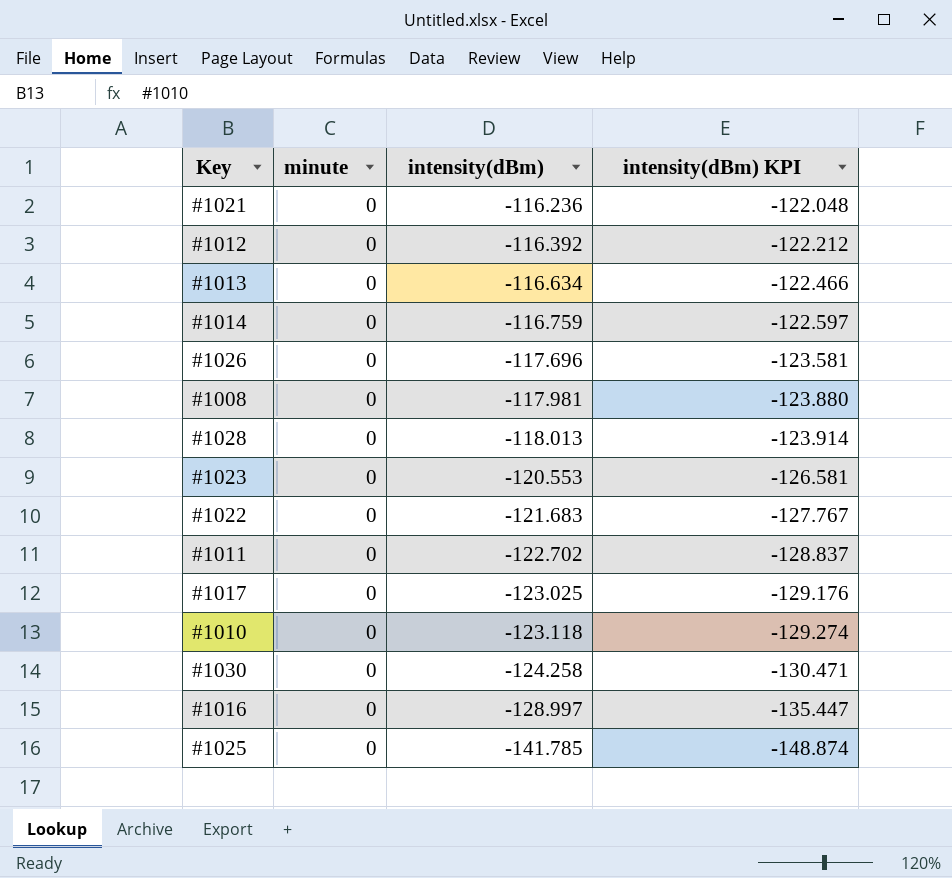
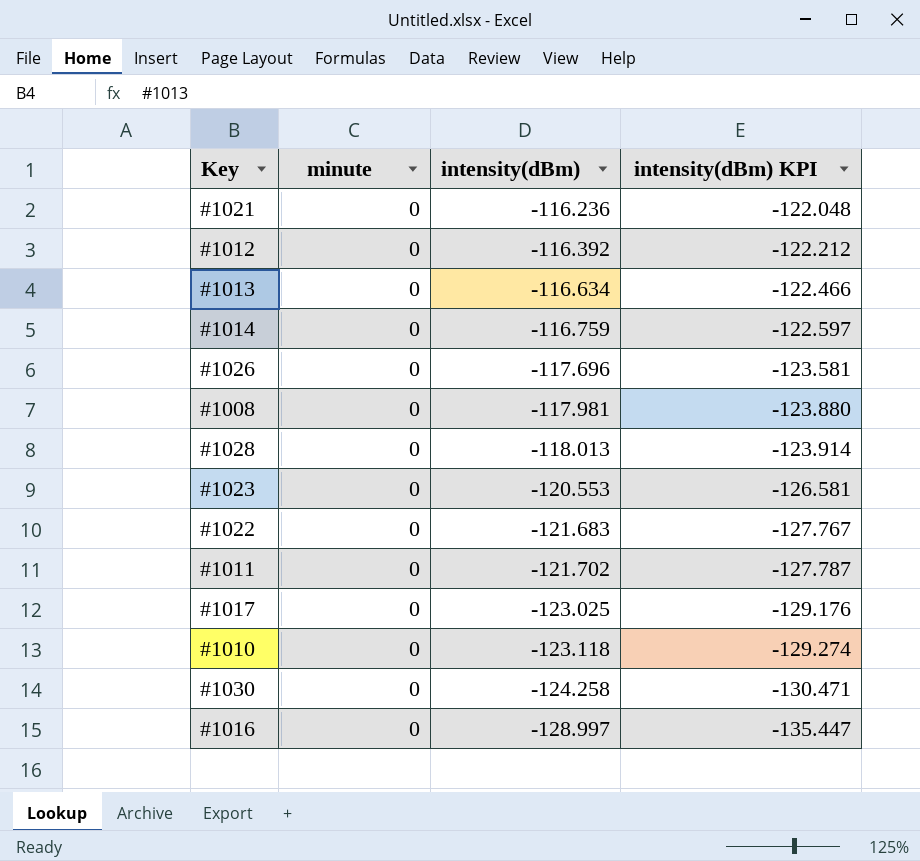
row #1025: 0 | -141.785 | -148.874 -> none
#1011 | intensity(dBm): -122.702 -> -121.702
#1011 | intensity(dBm) KPI: -128.837 -> -127.787

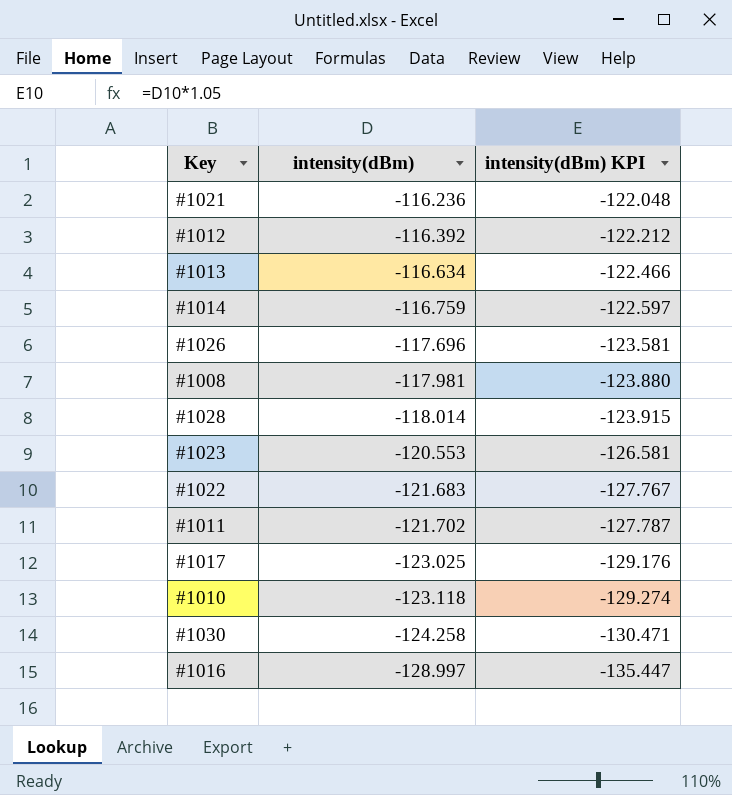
column minute | position: 2 -> none
#1028 | intensity(dBm): -118.013 -> -118.014
#1028 | intensity(dBm) KPI: -123.914 -> -123.915

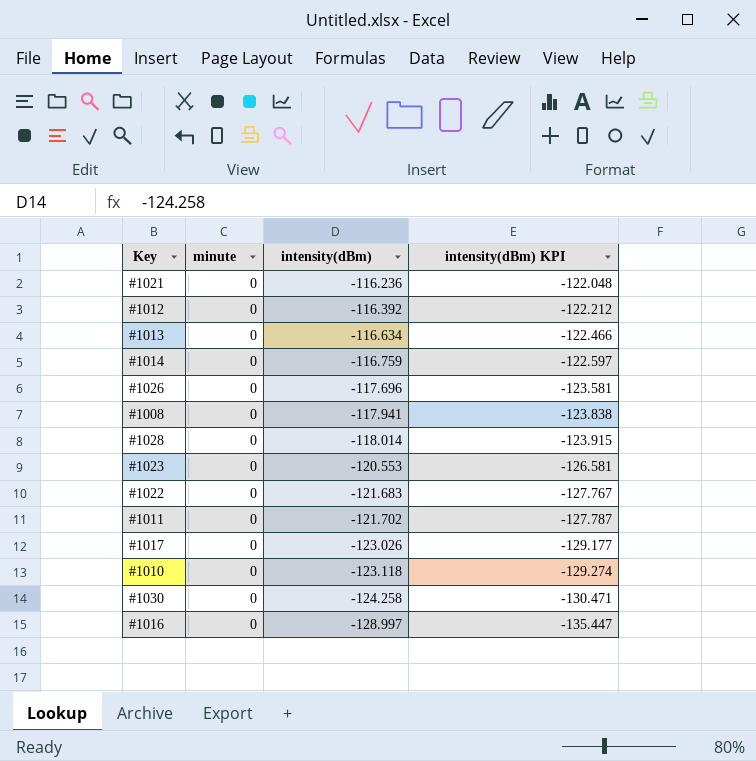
column minute | position: none -> 2
#1008 | intensity(dBm): -117.981 -> -117.941
#1008 | intensity(dBm) KPI: -123.880 -> -123.838
#1017 | intensity(dBm): -123.025 -> -123.026
#1017 | intensity(dBm) KPI: -129.176 -> -129.177

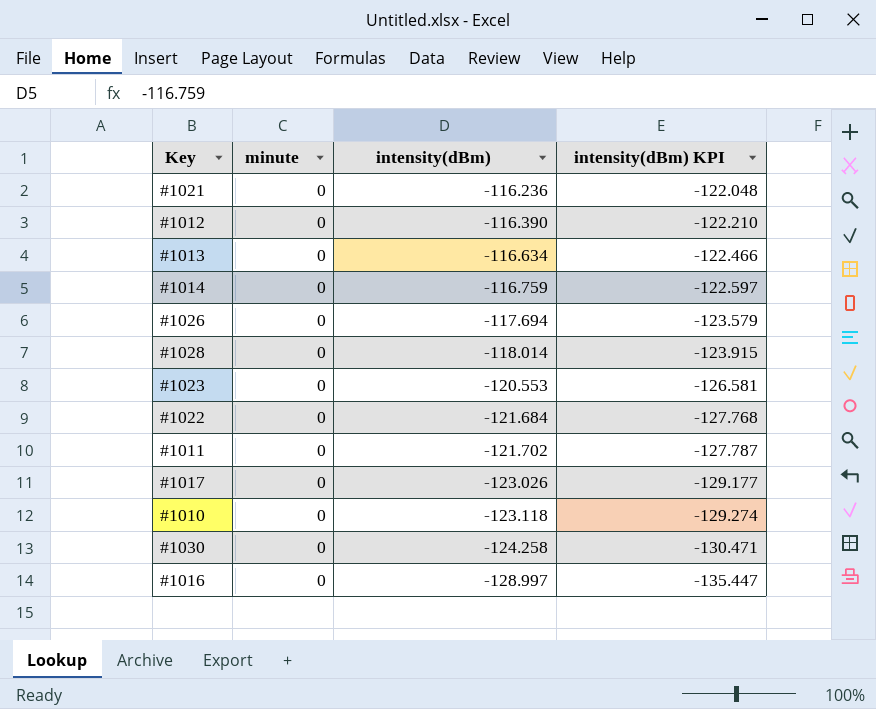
row #1008: 0 | -117.941 | -123.838 -> none
#1012 | intensity(dBm): -116.392 -> -116.390
#1012 | intensity(dBm) KPI: -122.212 -> -122.210
#1026 | intensity(dBm): -117.696 -> -117.694
#1026 | intensity(dBm) KPI: -123.581 -> -123.579
#1022 | intensity(dBm): -121.683 -> -121.684
#1022 | intensity(dBm) KPI: -127.767 -> -127.768

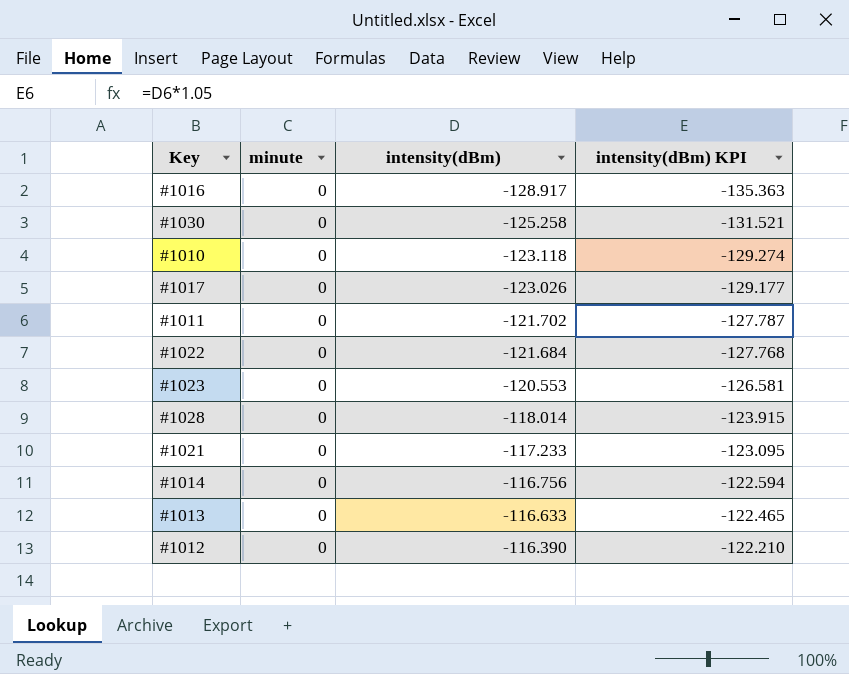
row order: intensity(dBm) descending -> intensity(dBm) ascending
row #1026: 0 | -117.694 | -123.579 -> none
#1016 | intensity(dBm): -128.997 -> -128.917
#1016 | intensity(dBm) KPI: -135.447 -> -135.363
#1030 | intensity(dBm): -124.258 -> -125.258
#1030 | intensity(dBm) KPI: -130.471 -> -131.521
#1021 | intensity(dBm): -116.236 -> -117.233
#1021 | intensity(dBm) KPI: -122.048 -> -123.095
#1014 | intensity(dBm): -116.759 -> -116.756
#1014 | intensity(dBm) KPI: -122.597 -> -122.594
#1013 | intensity(dBm): -116.634 -> -116.633
#1013 | intensity(dBm) KPI: -122.466 -> -122.465

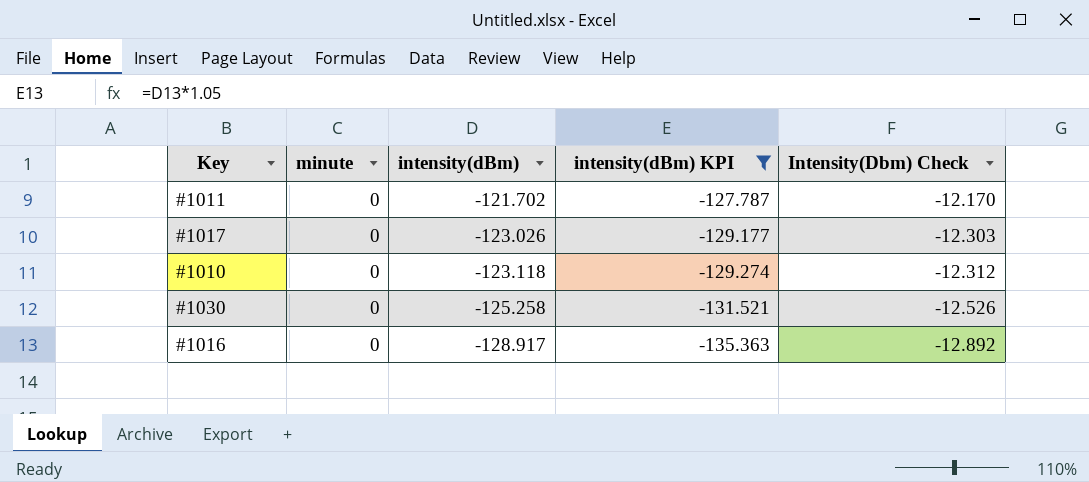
filter: none -> intensity(dBm) KPI <= -127.787
row order: intensity(dBm) ascending -> intensity(dBm) descending
column Intensity(Dbm) Check | formula: none -> [intensity(dBm)] * 0.1

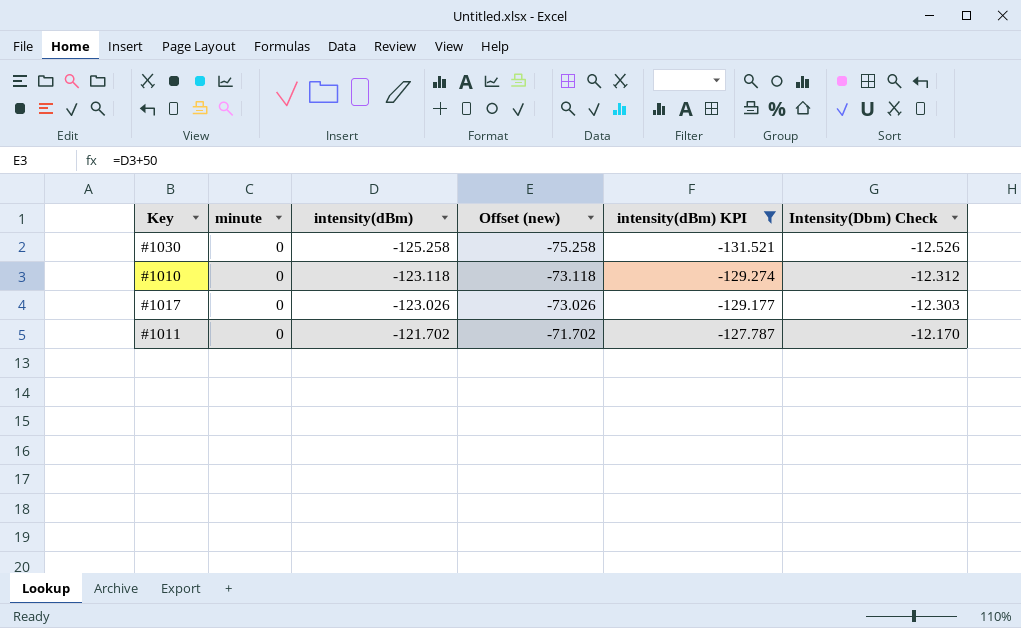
row order: intensity(dBm) descending -> intensity(dBm) ascending
column Offset (new) | formula: none -> [intensity(dBm)] + 50
row #1016: 0 | -128.917 | -135.363 | -12.892 -> none

